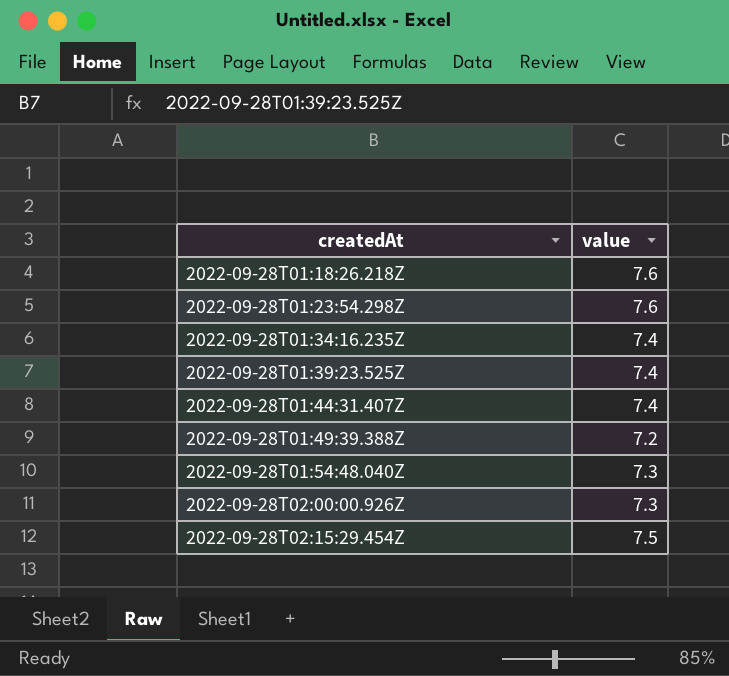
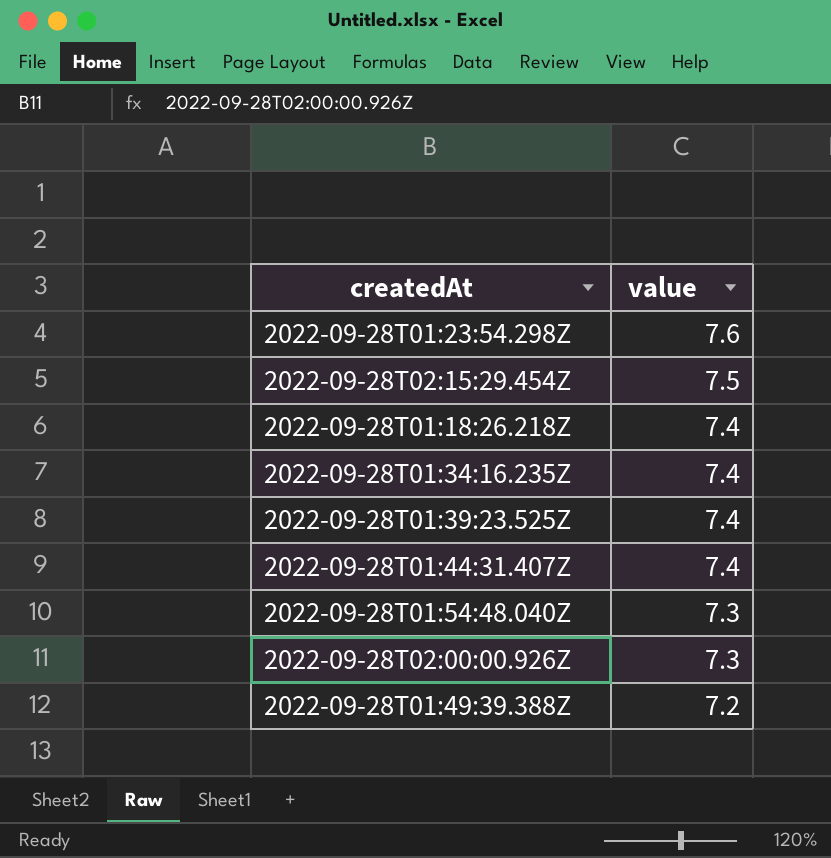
row order: createdAt ascending -> value descending
2022-09-28T01:18:26.218Z | value: 7.6 -> 7.4

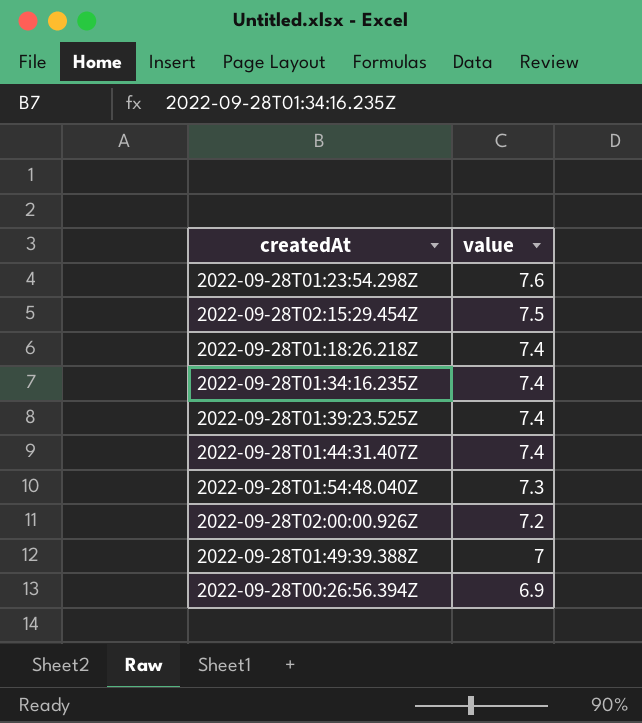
2022-09-28T02:00:00.926Z | value: 7.3 -> 7.2
2022-09-28T01:49:39.388Z | value: 7.2 -> 7
row 2022-09-28T00:26:56.394Z: none -> 6.9

